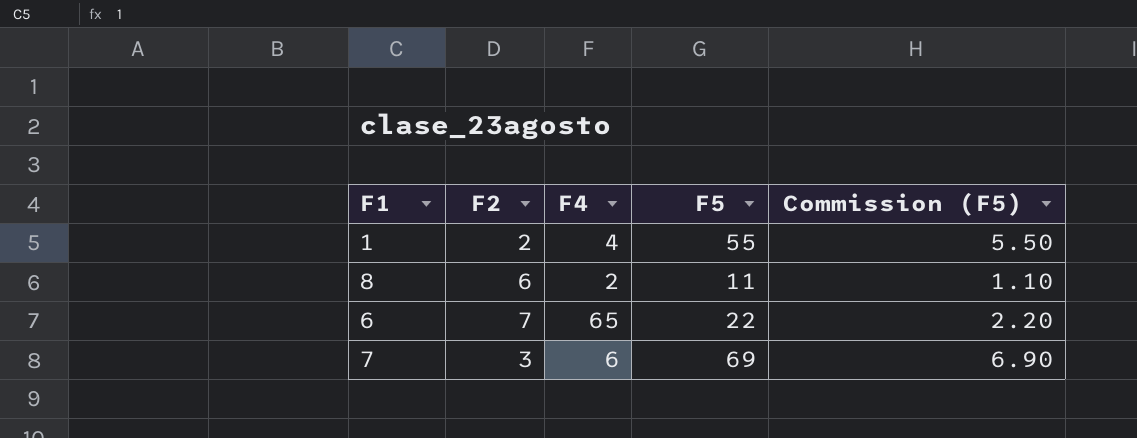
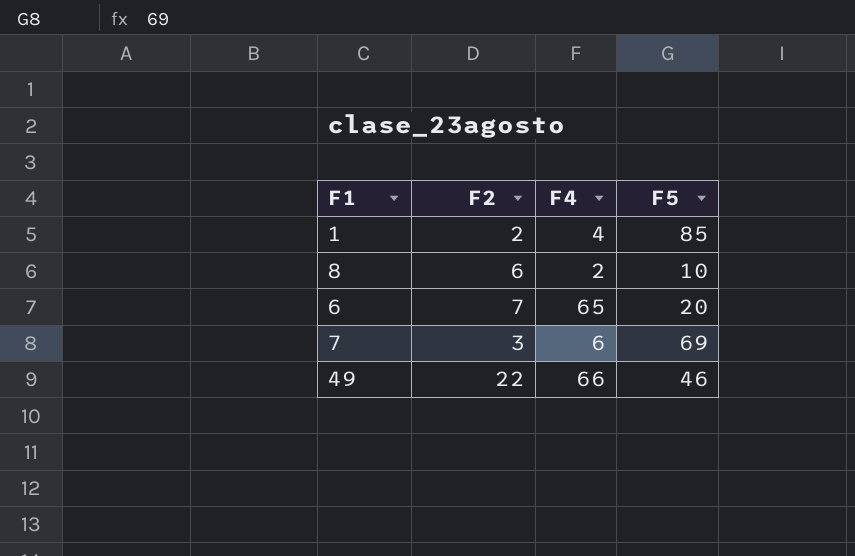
column Commission (F5) | formula: [F5] * 0.1 -> none
1 | F5: 55 -> 85
8 | F5: 11 -> 10
6 | F5: 22 -> 20
row 49: none -> 22 | 66 | 46

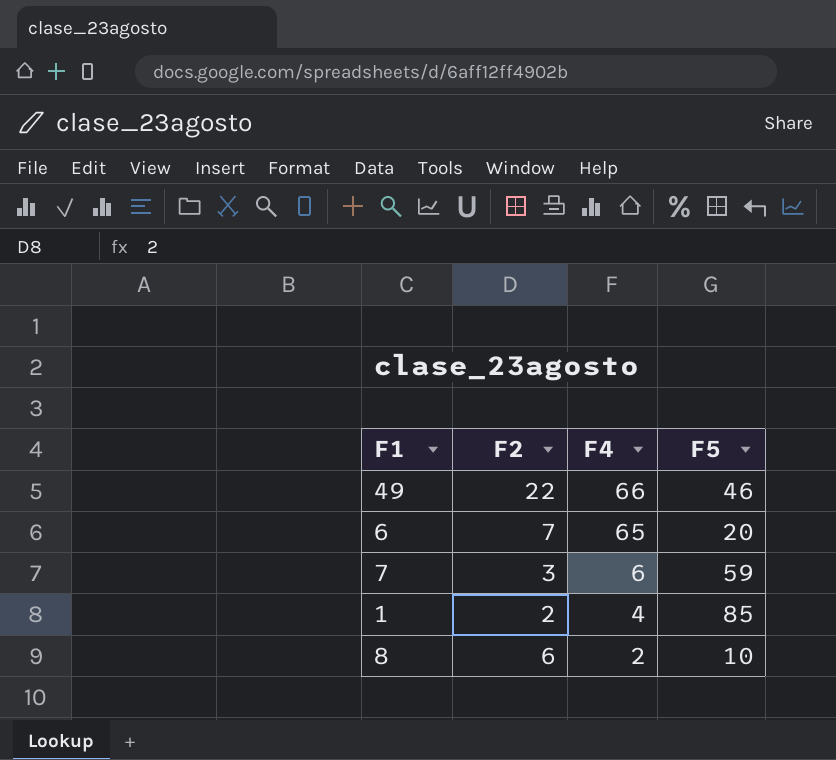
row order: none -> F4 descending
7 | F5: 69 -> 59

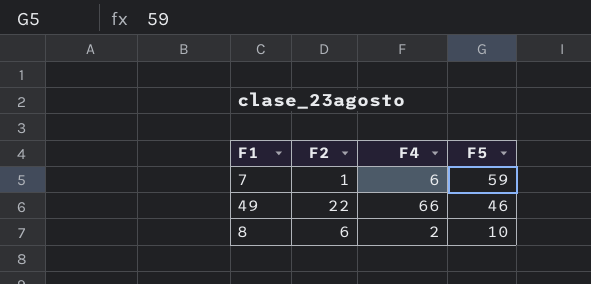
row order: F4 descending -> F5 descending
row 6: 7 | 65 | 20 -> none
row 1: 2 | 4 | 85 -> none
7 | F2: 3 -> 1

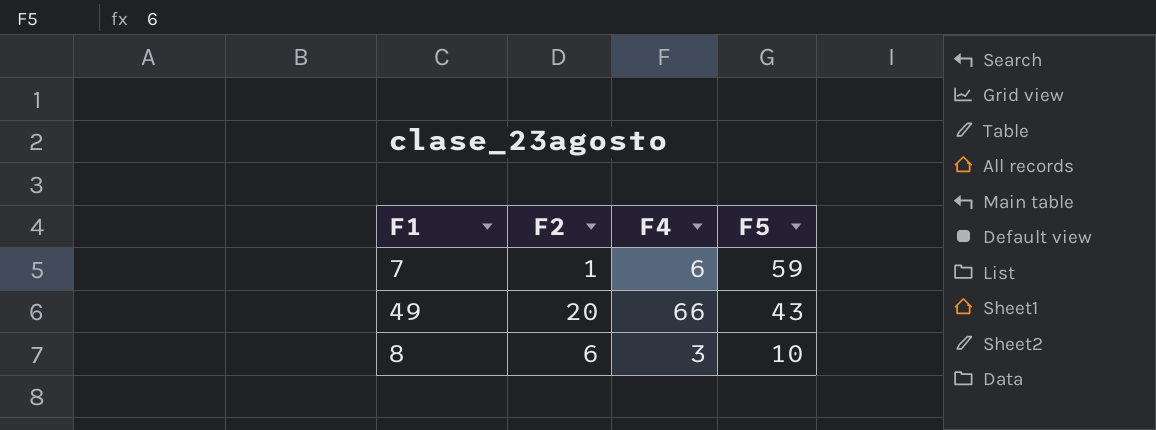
49 | F2: 22 -> 20
49 | F5: 46 -> 43
8 | F4: 2 -> 3

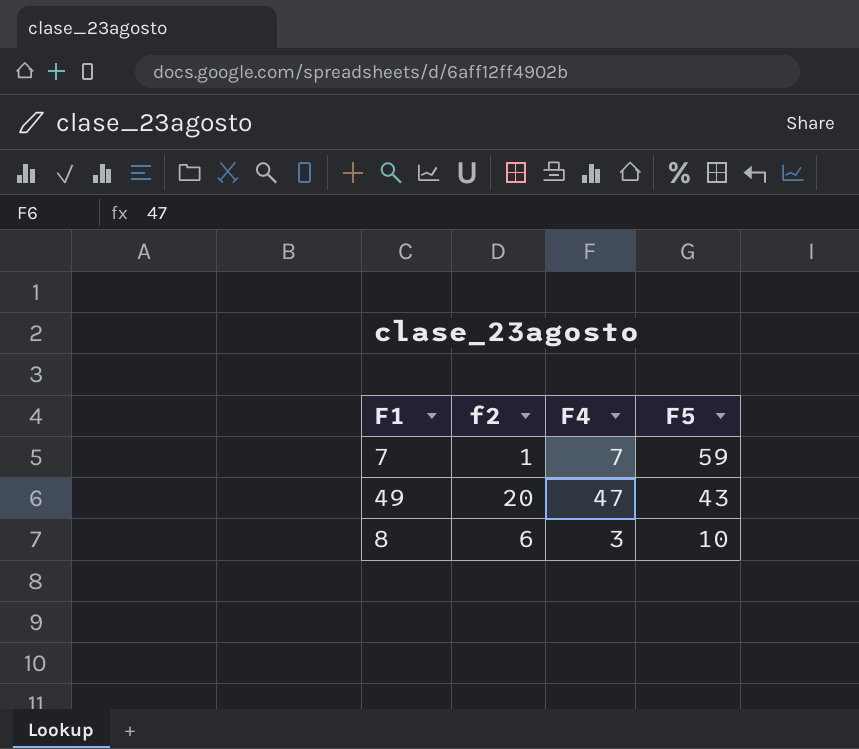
column name: F2 -> f2
7 | F4: 6 -> 7
49 | F4: 66 -> 47

